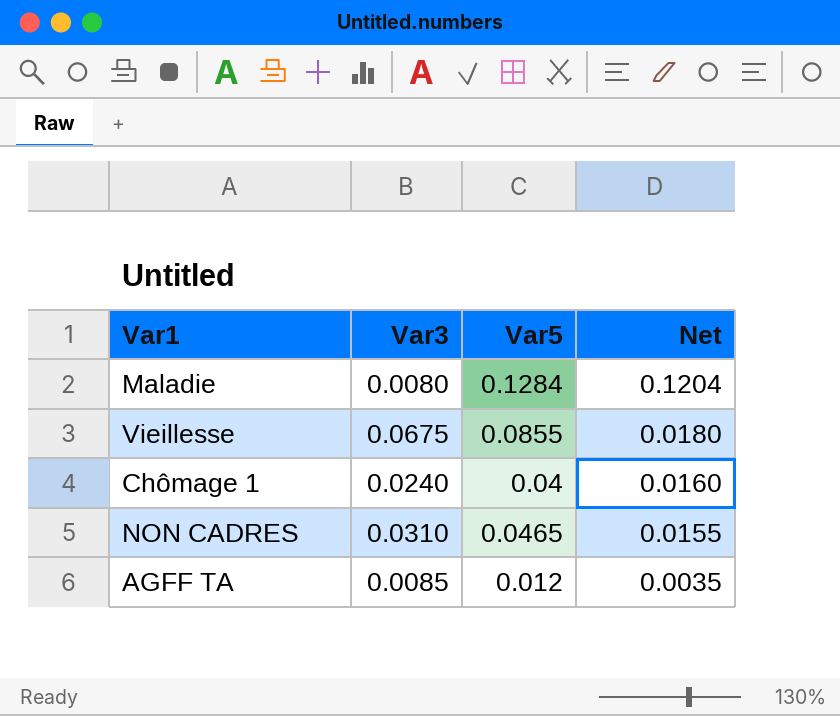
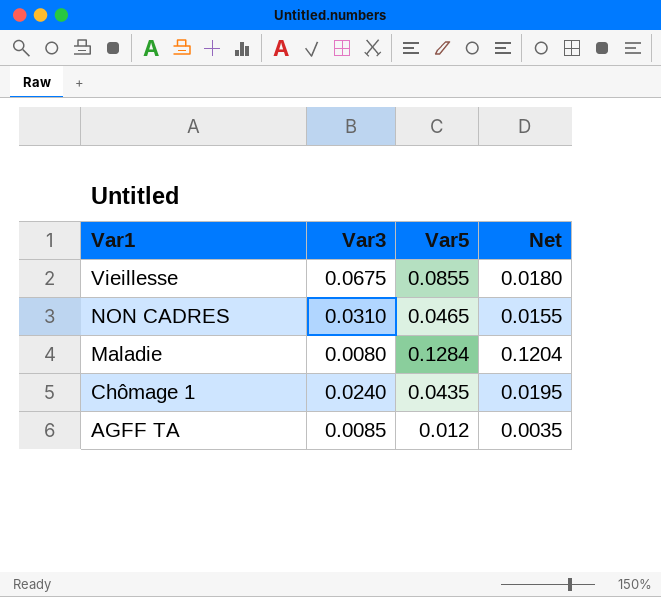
row order: Net descending -> Var1 descending
Chômage 1 | Var5: 0.04 -> 0.0435
Chômage 1 | Net: 0.0160 -> 0.0195

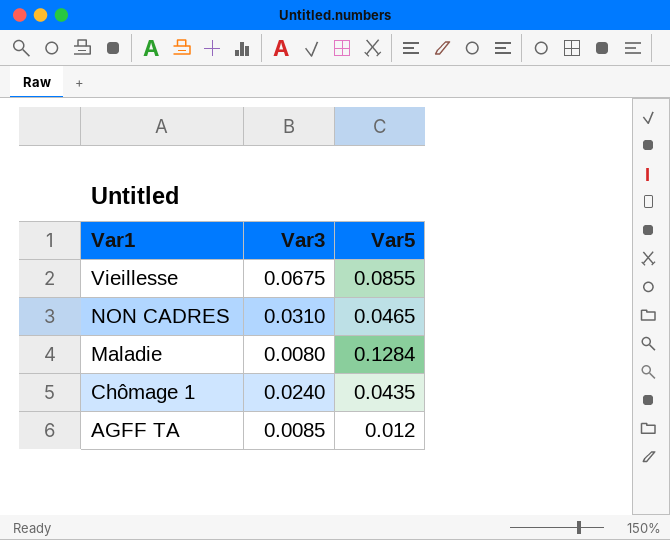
column Net | formula: [Var5] - [Var3] -> none

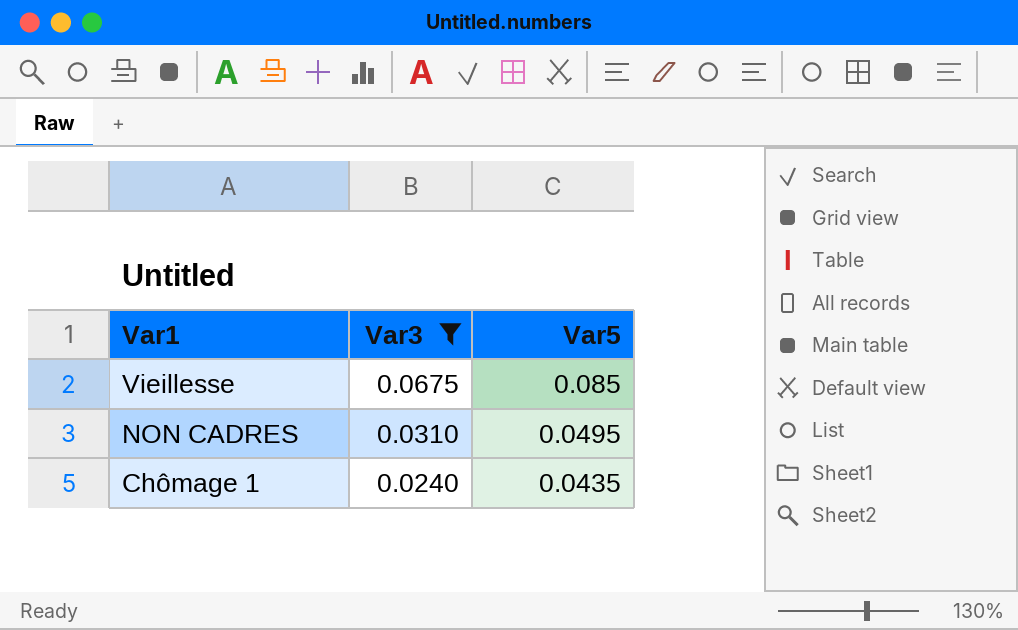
filter: none -> Var3 >= 0.0240
Vieillesse | Var5: 0.0855 -> 0.085
NON CADRES | Var5: 0.0465 -> 0.0495

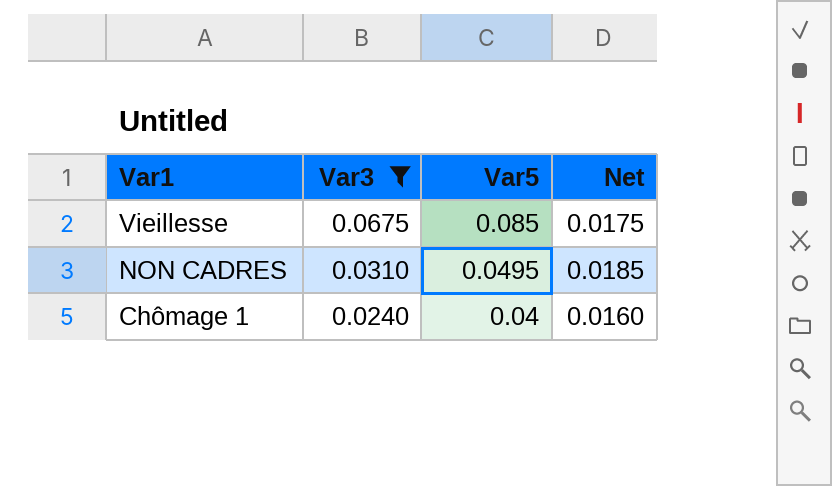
column Net | formula: none -> [Var5] - [Var3]
Chômage 1 | Var5: 0.0435 -> 0.04

